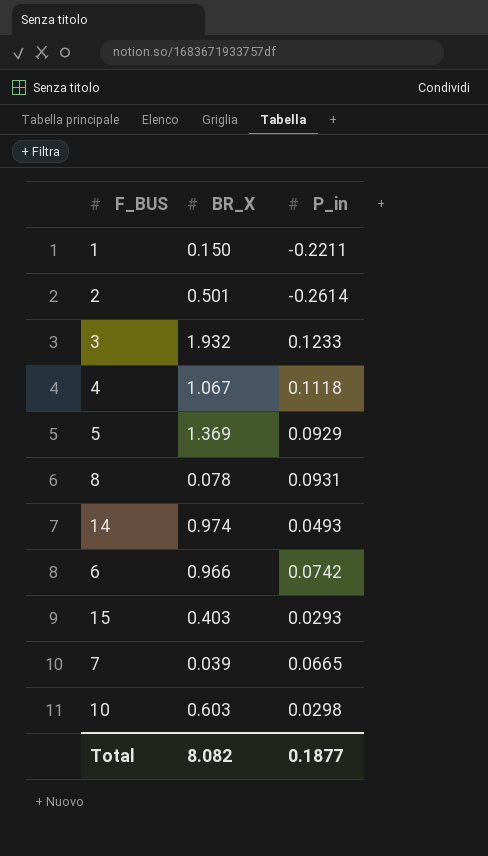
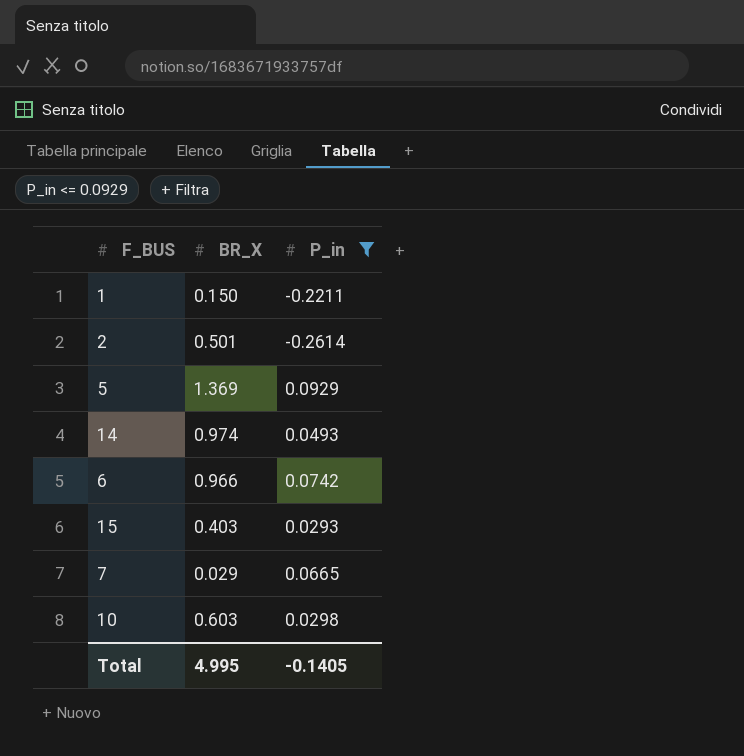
filter: none -> P_in <= 0.0929
7 | BR_X: 0.039 -> 0.029
Total | BR_X: 8.082 -> 4.995
Total | P_in: 0.1877 -> -0.1405

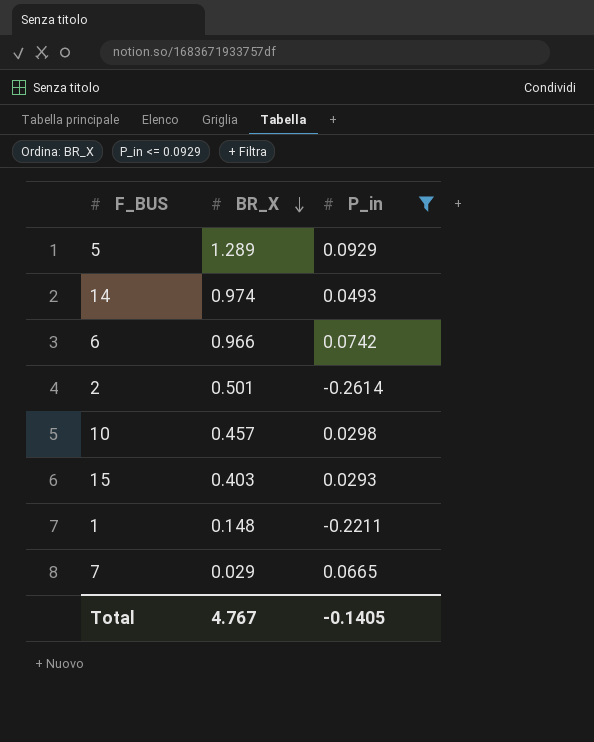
row order: none -> BR_X descending
5 | BR_X: 1.369 -> 1.289
10 | BR_X: 0.603 -> 0.457
1 | BR_X: 0.150 -> 0.148
Total | BR_X: 4.995 -> 4.767

